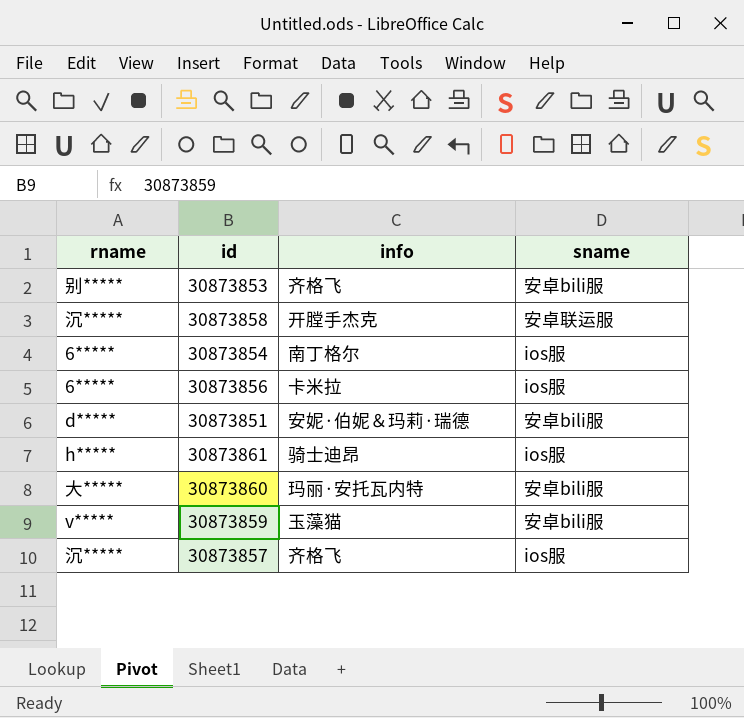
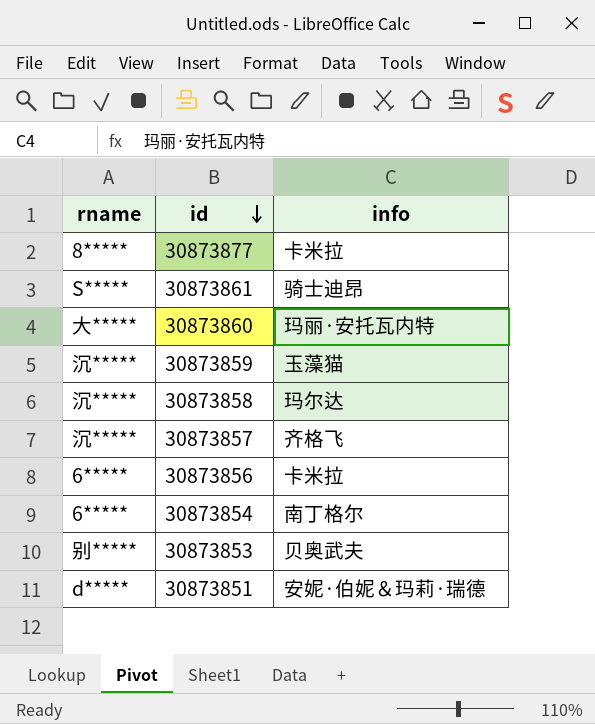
row order: none -> id descending
column sname | position: 4 -> none
row 30873877: none -> 8***** | 卡米拉
30873861 | rname: h***** -> S*****
30873859 | rname: v***** -> 沉*****
30873858 | info: 开膛手杰克 -> 玛尔达
30873853 | info: 齐格飞 -> 贝奥武夫

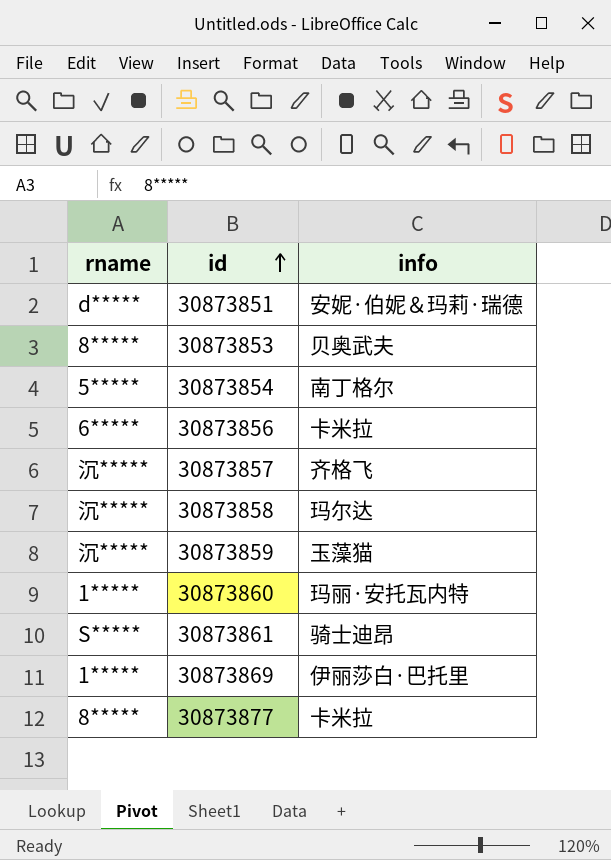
row order: id descending -> id ascending
30873853 | rname: 别***** -> 8*****
30873854 | rname: 6***** -> 5*****
30873860 | rname: 大***** -> 1*****
row 30873869: none -> 1***** | 伊丽莎白·巴托里

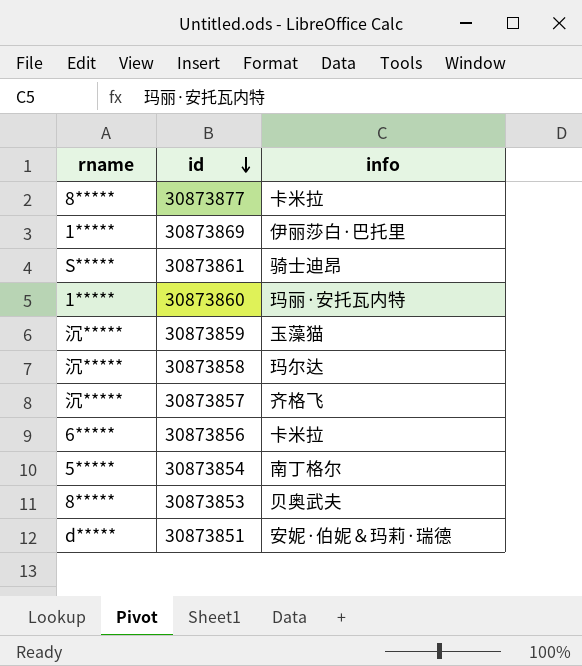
row order: id ascending -> id descending

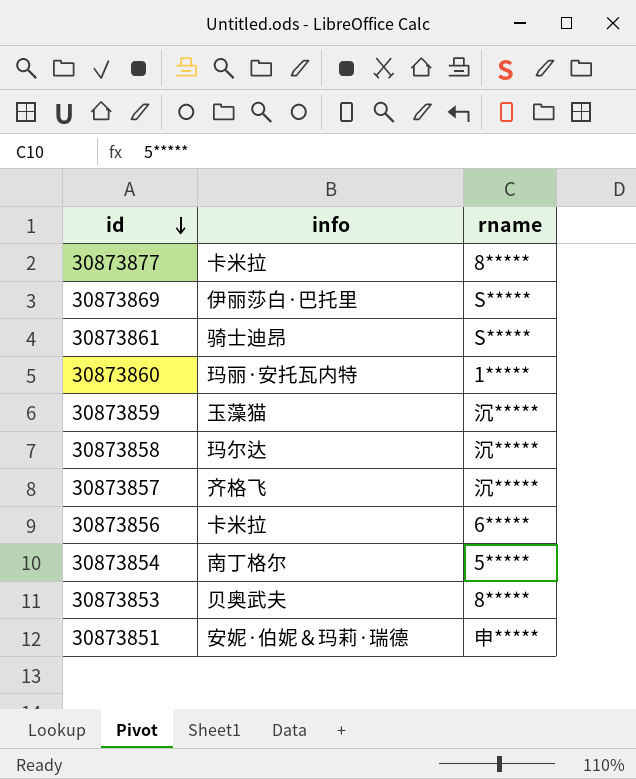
column rname | position: 1 -> 3
30873869 | rname: 1***** -> S*****
30873851 | rname: d***** -> 申*****

